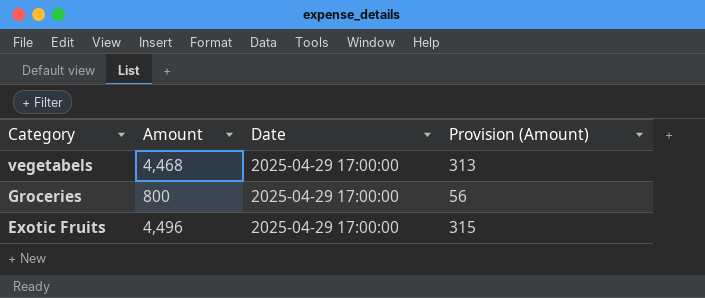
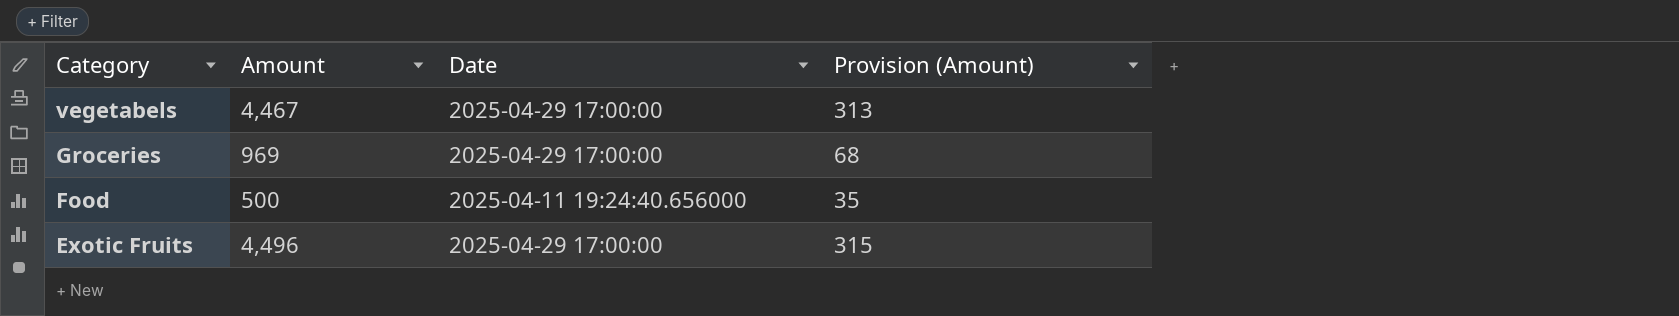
vegetabels | Amount: 4,468 -> 4,467
Groceries | Amount: 800 -> 969
Groceries | Provision (Amount): 56 -> 68
row Food: none -> 500 | 2025-04-11 19:24:40.656000 | 35

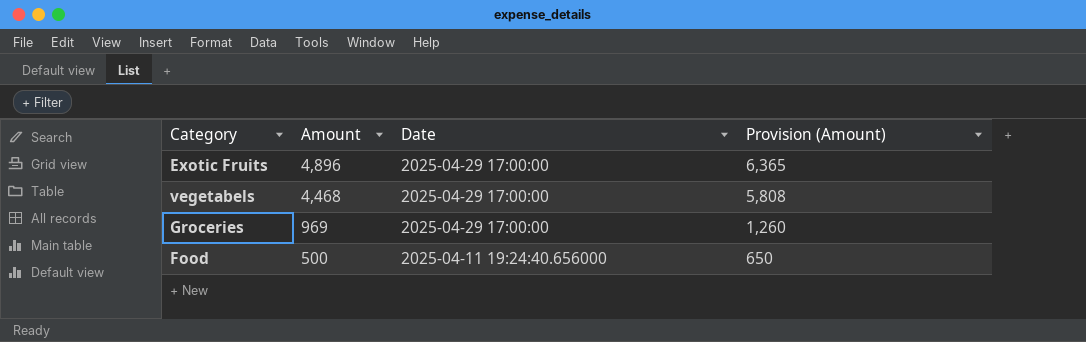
row order: Category descending -> Amount descending
column Provision (Amount) | formula: [Amount] * 0.07 -> [Amount] * 1.3
Exotic Fruits | Amount: 4,496 -> 4,896
vegetabels | Amount: 4,467 -> 4,468

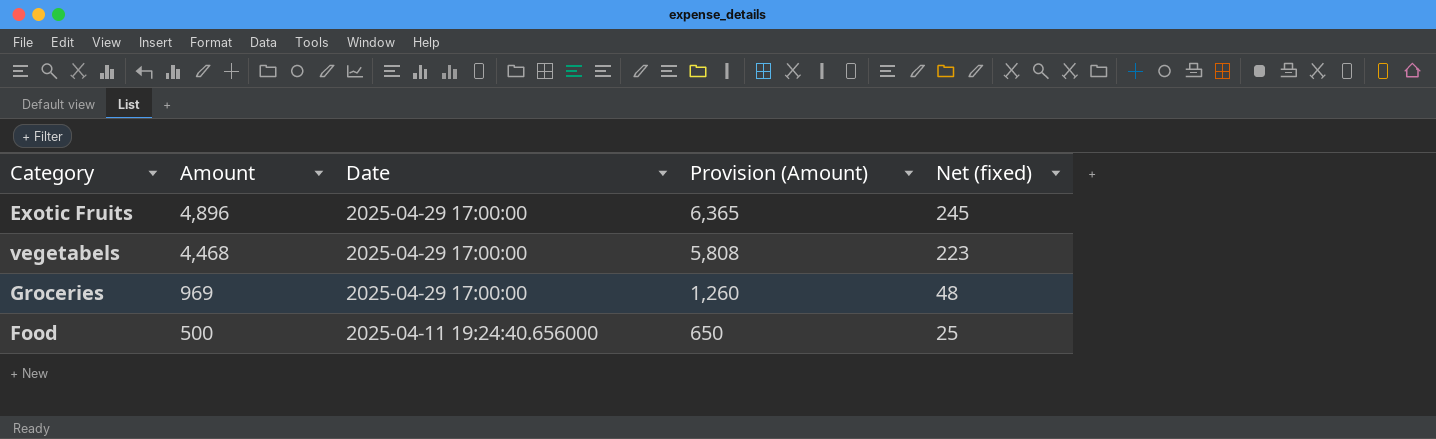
column Net (fixed) | formula: none -> [Amount] * 0.05

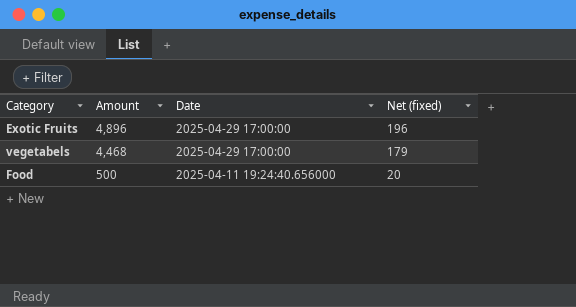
column Provision (Amount) | formula: [Amount] * 1.3 -> none
column Net (fixed) | formula: [Amount] * 0.05 -> [Amount] * 0.04
row Groceries: 969 | 2025-04-29 17:00:00 | 1,260 | 48 -> none

